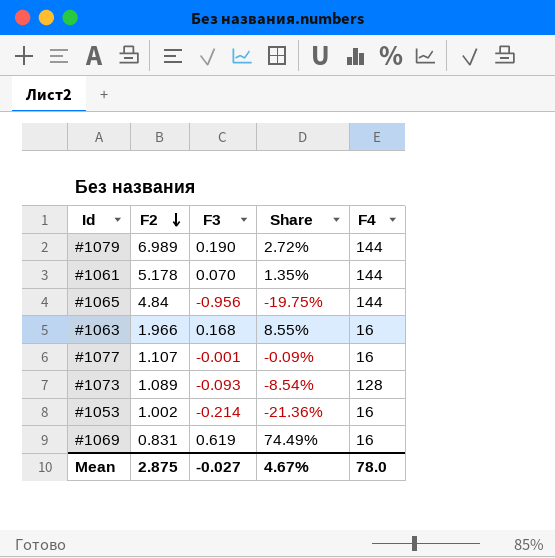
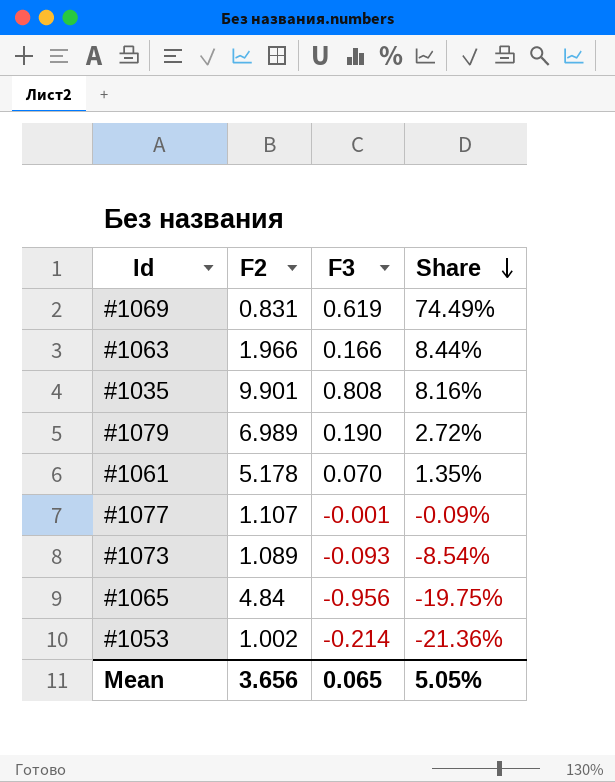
row order: F2 descending -> Share descending
column F4 | position: 5 -> none
#1063 | F3: 0.168 -> 0.166
#1063 | Share: 8.55% -> 8.44%
row #1035: none -> 9.901 | 0.808 | 8.16%
Mean | F2: 2.875 -> 3.656
Mean | F3: -0.027 -> 0.065
Mean | Share: 4.67% -> 5.05%

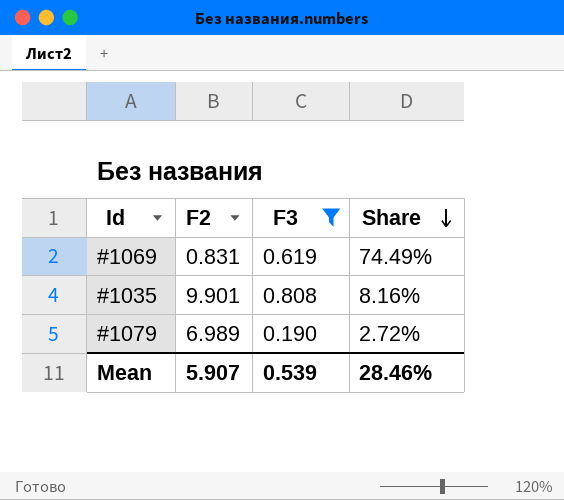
filter: none -> F3 >= 0.190
Mean | F2: 3.656 -> 5.907
Mean | F3: 0.065 -> 0.539
Mean | Share: 5.05% -> 28.46%

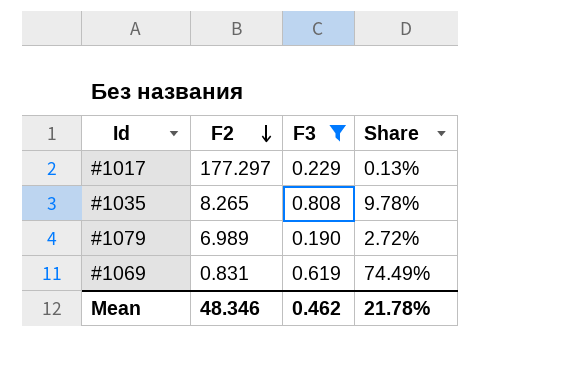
row order: Share descending -> F2 descending
row #1017: none -> 177.297 | 0.229 | 0.13%
#1035 | F2: 9.901 -> 8.265
#1035 | Share: 8.16% -> 9.78%
Mean | F2: 5.907 -> 48.346
Mean | F3: 0.539 -> 0.462
Mean | Share: 28.46% -> 21.78%

